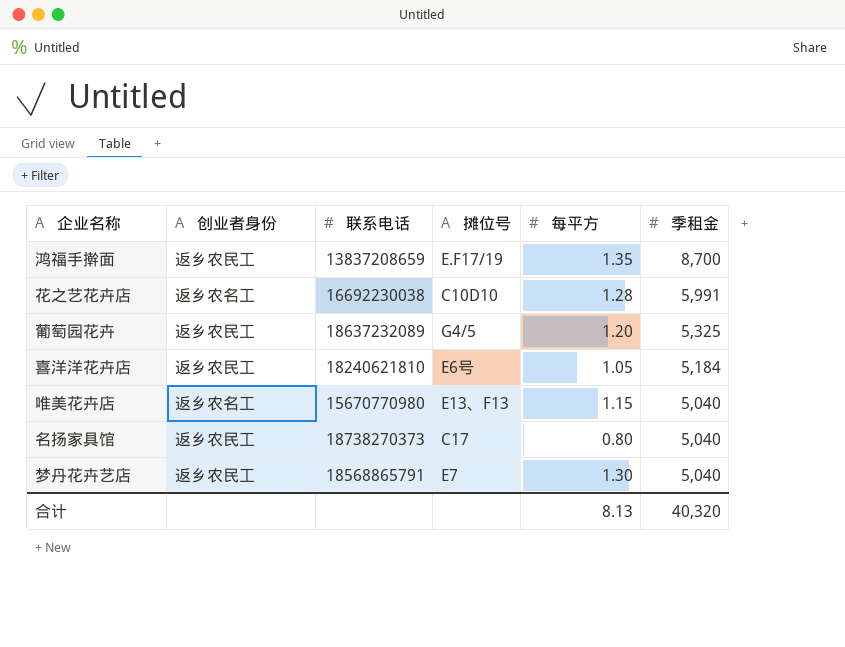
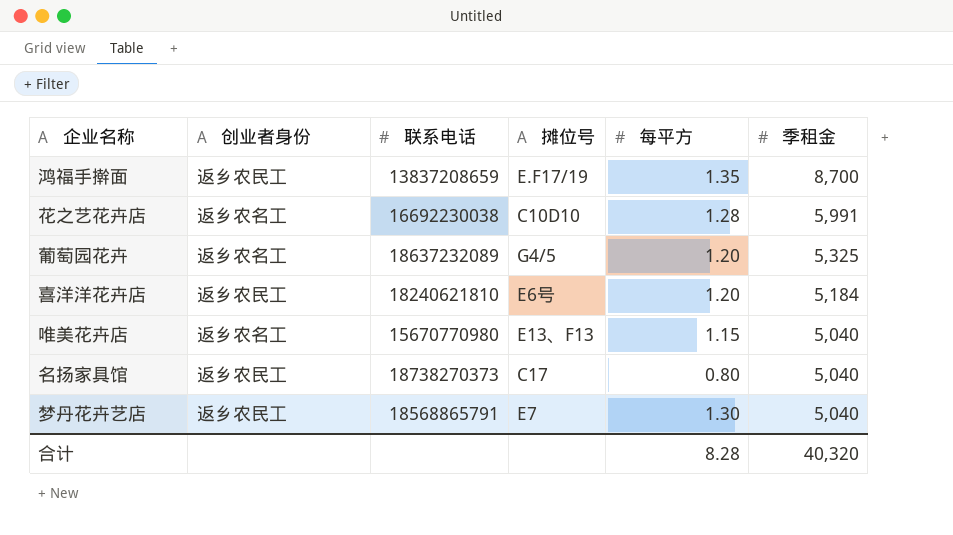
葡萄园花卉 | 创业者身份: 返乡农民工 -> 返乡农名工
喜洋洋花卉店 | 每平方: 1.05 -> 1.20
合计 | 每平方: 8.13 -> 8.28

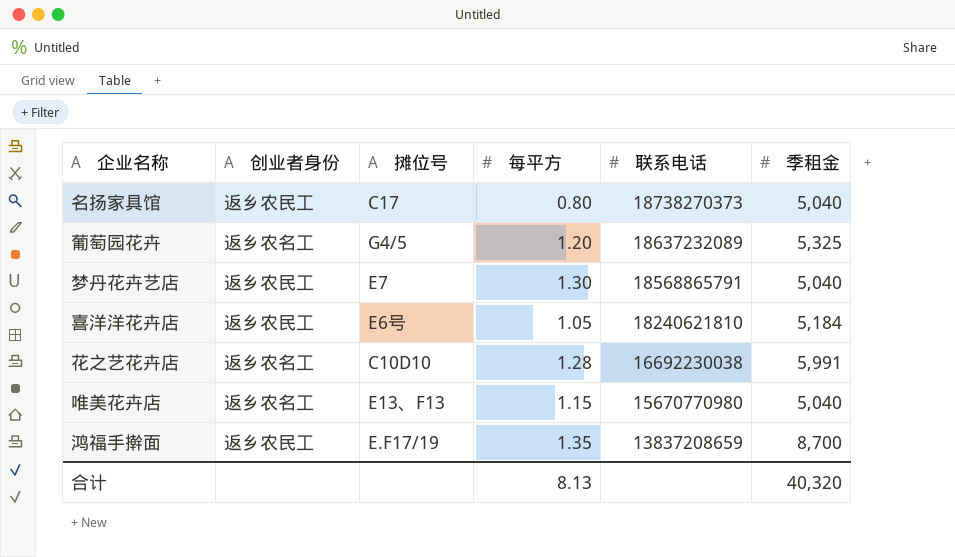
row order: 季租金 descending -> 联系电话 descending
column 联系电话 | position: 3 -> 5
喜洋洋花卉店 | 每平方: 1.20 -> 1.05
合计 | 每平方: 8.28 -> 8.13

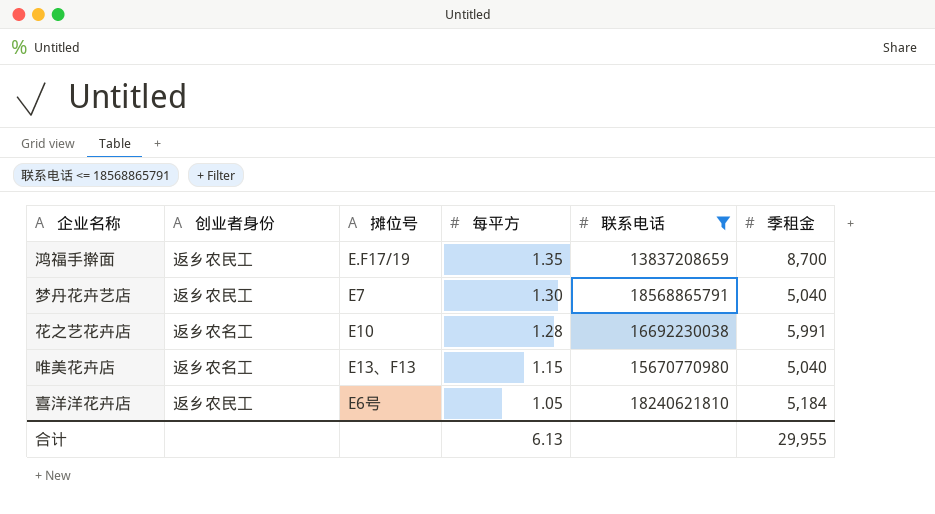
filter: none -> 联系电话 <= 18568865791
row order: 联系电话 descending -> 每平方 descending
花之艺花卉店 | 摊位号: C10D10 -> E10
合计 | 每平方: 8.13 -> 6.13
合计 | 季租金: 40,320 -> 29,955

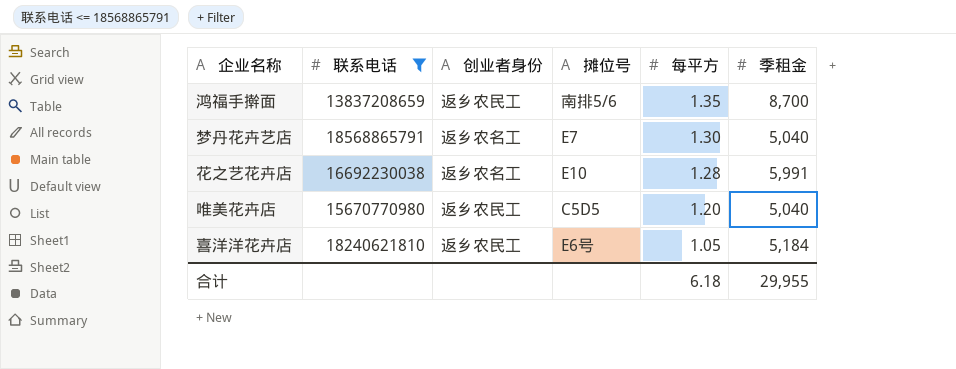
column 联系电话 | position: 5 -> 2
鸿福手擀面 | 摊位号: E.F17/19 -> 南排5/6
梦丹花卉艺店 | 创业者身份: 返乡农民工 -> 返乡农名工
唯美花卉店 | 创业者身份: 返乡农名工 -> 返乡农民工
唯美花卉店 | 摊位号: E13、F13 -> C5D5
唯美花卉店 | 每平方: 1.15 -> 1.20
合计 | 每平方: 6.13 -> 6.18

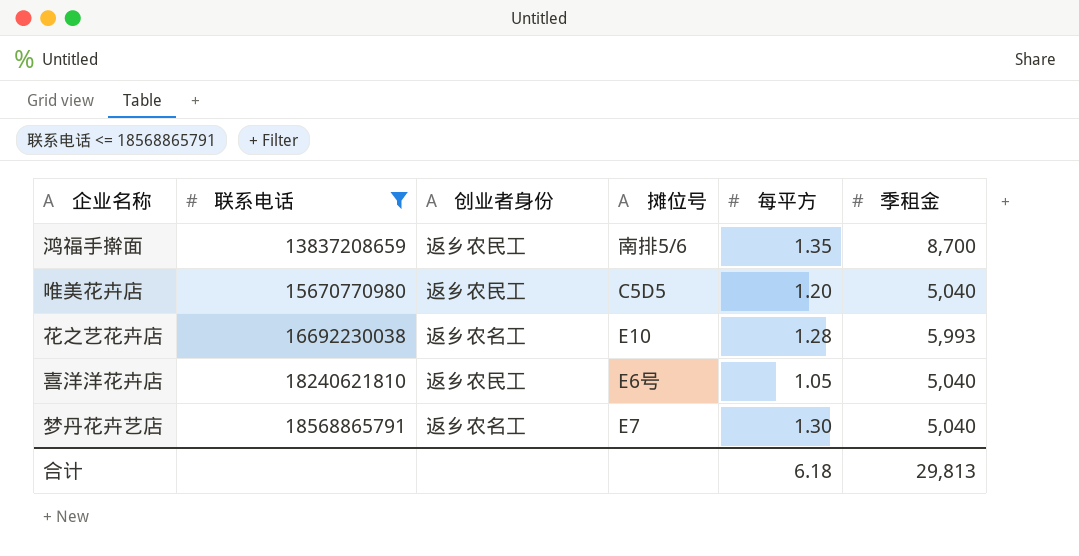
row order: 每平方 descending -> 联系电话 ascending
花之艺花卉店 | 季租金: 5,991 -> 5,993
喜洋洋花卉店 | 季租金: 5,184 -> 5,040
合计 | 季租金: 29,955 -> 29,813

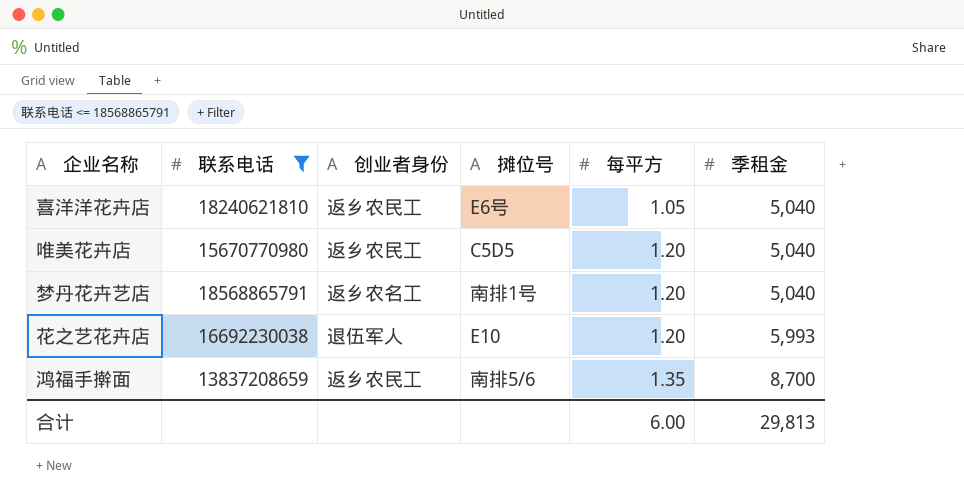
row order: 联系电话 ascending -> 每平方 ascending
梦丹花卉艺店 | 摊位号: E7 -> 南排1号
梦丹花卉艺店 | 每平方: 1.30 -> 1.20
花之艺花卉店 | 创业者身份: 返乡农名工 -> 退伍军人
花之艺花卉店 | 每平方: 1.28 -> 1.20
合计 | 每平方: 6.18 -> 6.00

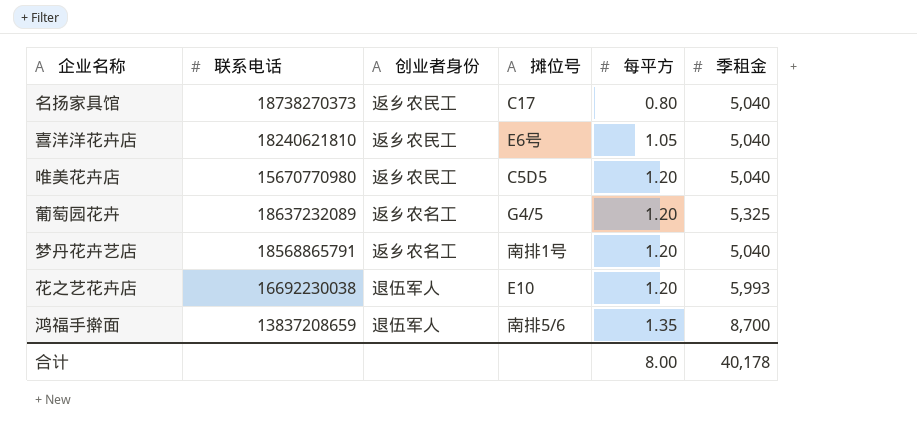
filter: 联系电话 <= 18568865791 -> none
鸿福手擀面 | 创业者身份: 返乡农民工 -> 退伍军人
合计 | 每平方: 6.00 -> 8.00
合计 | 季租金: 29,813 -> 40,178

